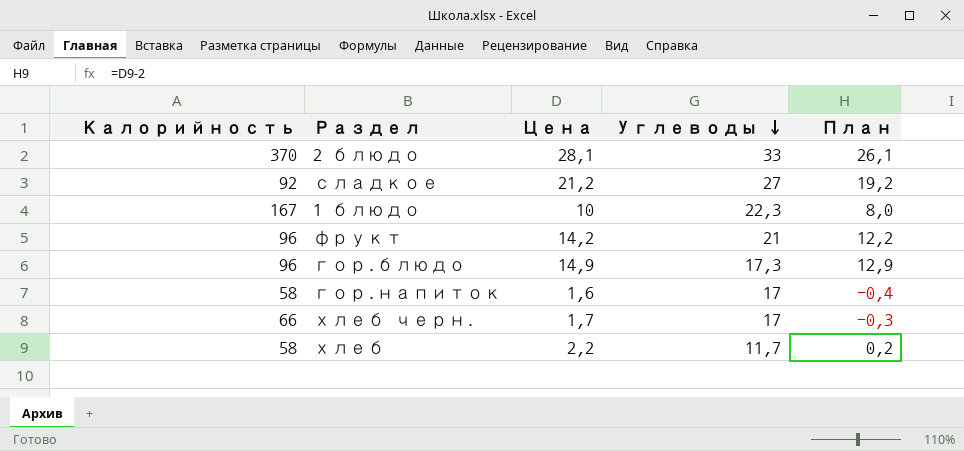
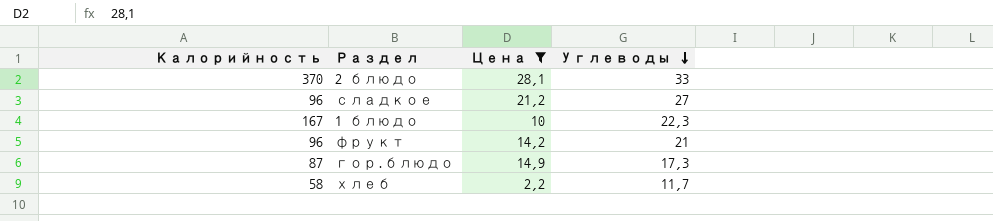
filter: none -> Цена >= 2,2
column План | formula: [Цена] - 2 -> none
сладкое | Калорийность: 92 -> 96
гор.блюдо | Калорийность: 96 -> 87

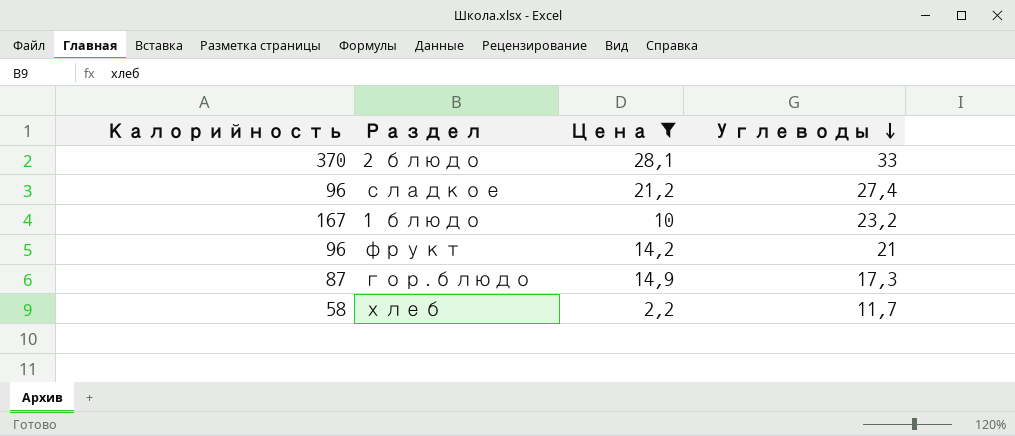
сладкое | Углеводы: 27 -> 27,4
1 блюдо | Углеводы: 22,3 -> 23,2

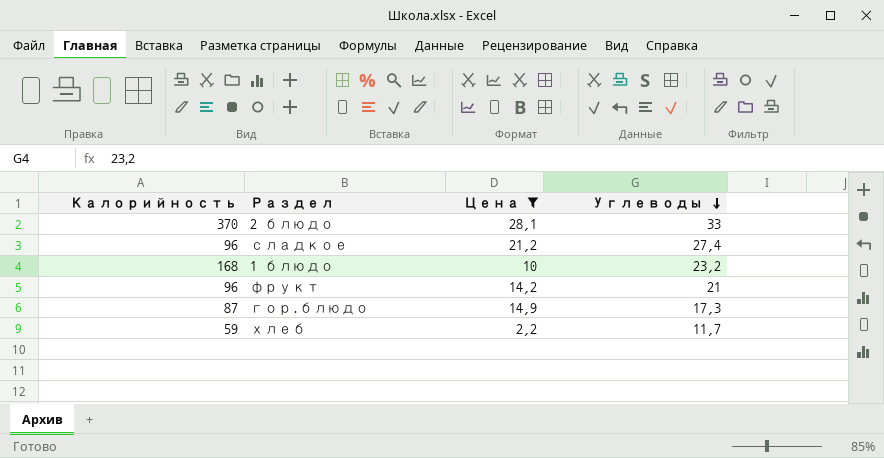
1 блюдо | Калорийность: 167 -> 168
хлеб | Калорийность: 58 -> 59

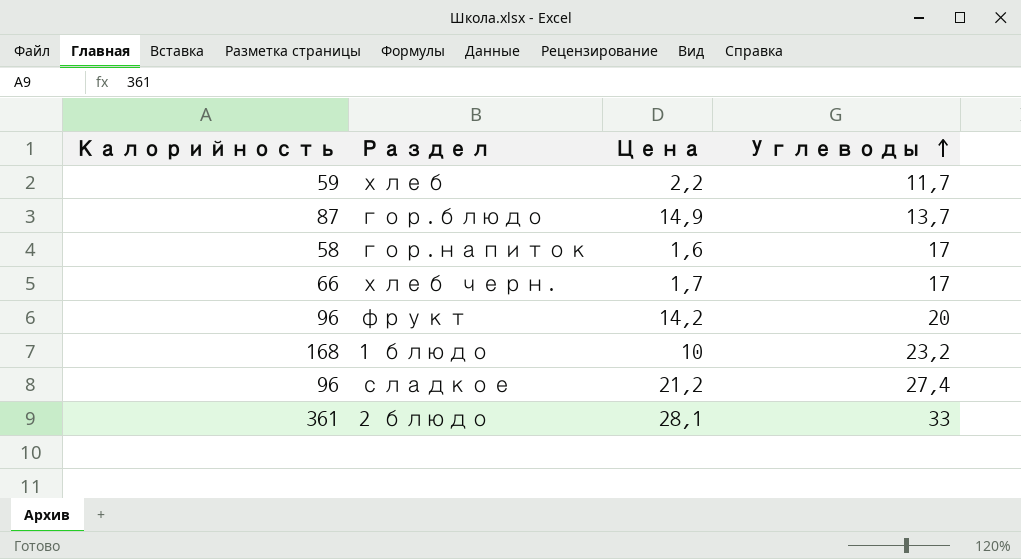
filter: Цена >= 2,2 -> none
row order: Углеводы descending -> Углеводы ascending
гор.блюдо | Углеводы: 17,3 -> 13,7
фрукт | Углеводы: 21 -> 20
2 блюдо | Калорийность: 370 -> 361

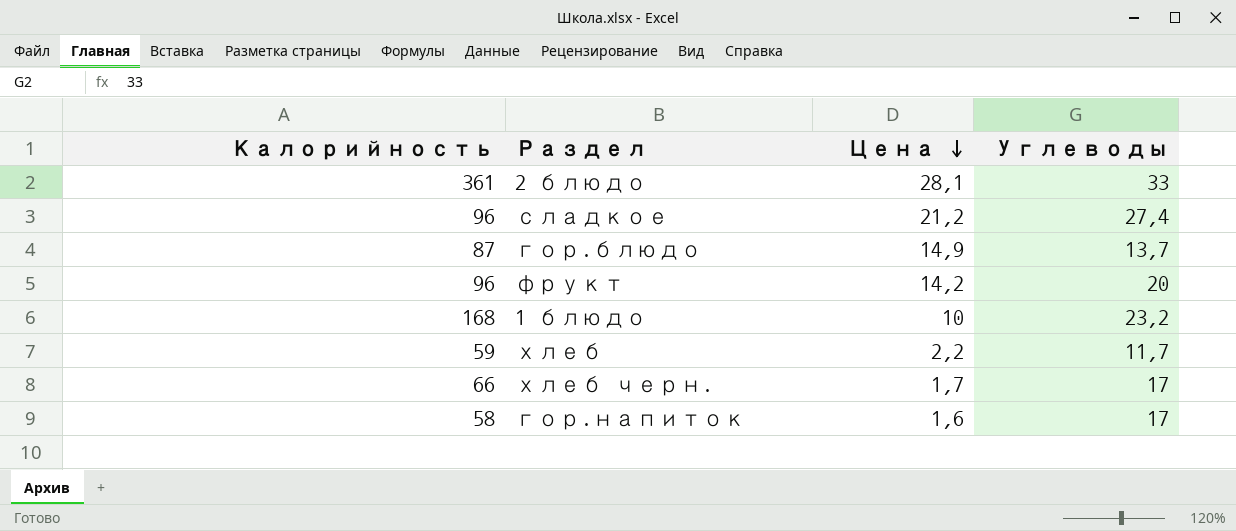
row order: Углеводы ascending -> Цена descending

